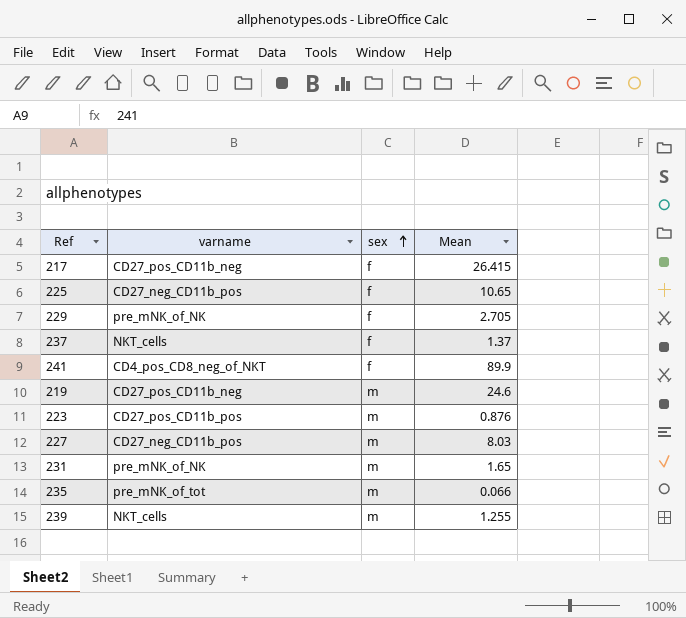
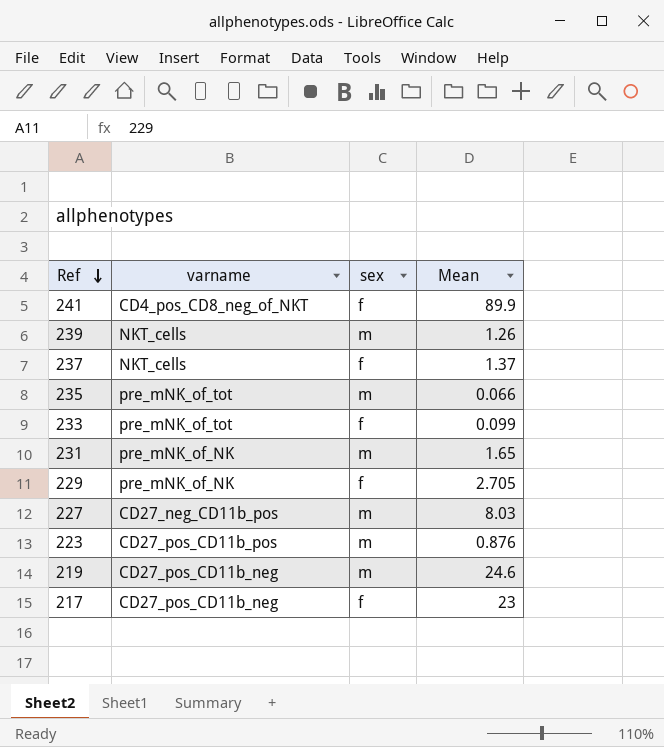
row order: sex ascending -> Ref descending
row 225: CD27_neg_CD11b_pos | f | 10.65 -> none
239 | Mean: 1.255 -> 1.26
row 233: none -> pre_mNK_of_tot | f | 0.099
217 | Mean: 26.415 -> 23

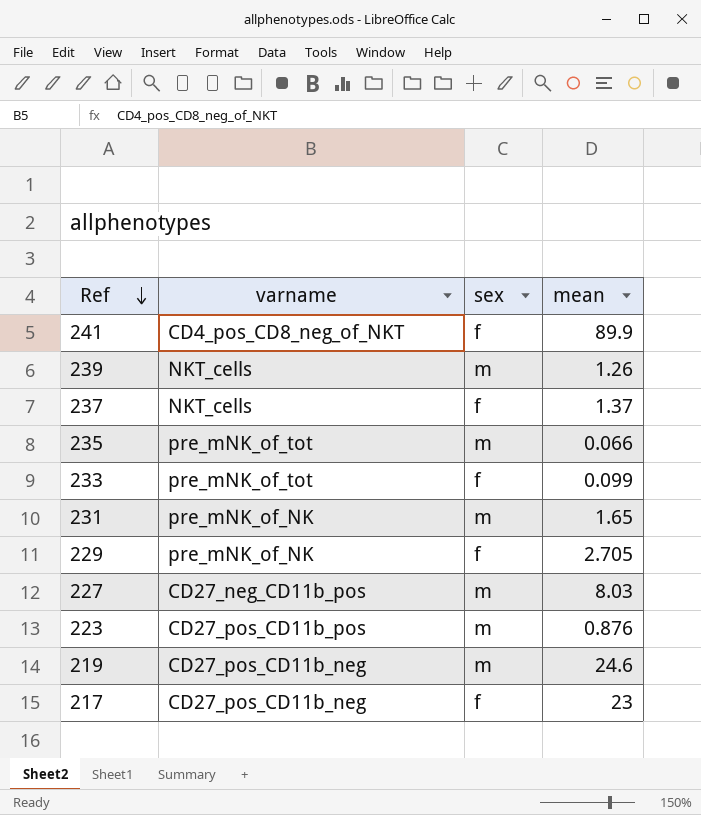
column name: Mean -> mean

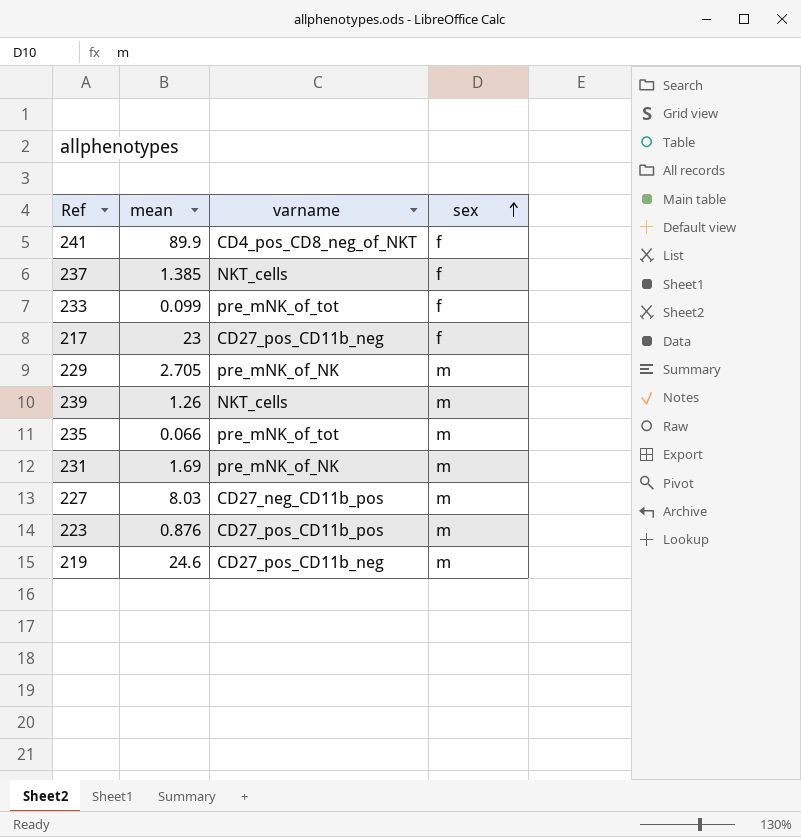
row order: Ref descending -> sex ascending
column mean | position: 4 -> 2
237 | mean: 1.37 -> 1.385
229 | sex: f -> m
231 | mean: 1.65 -> 1.69

